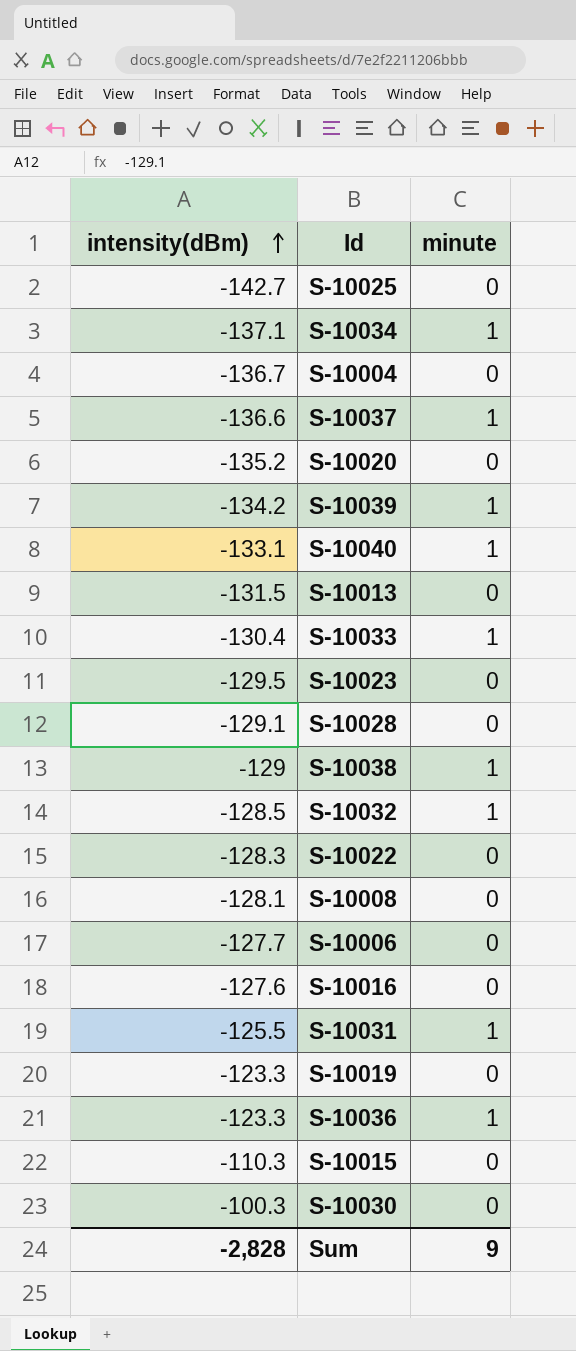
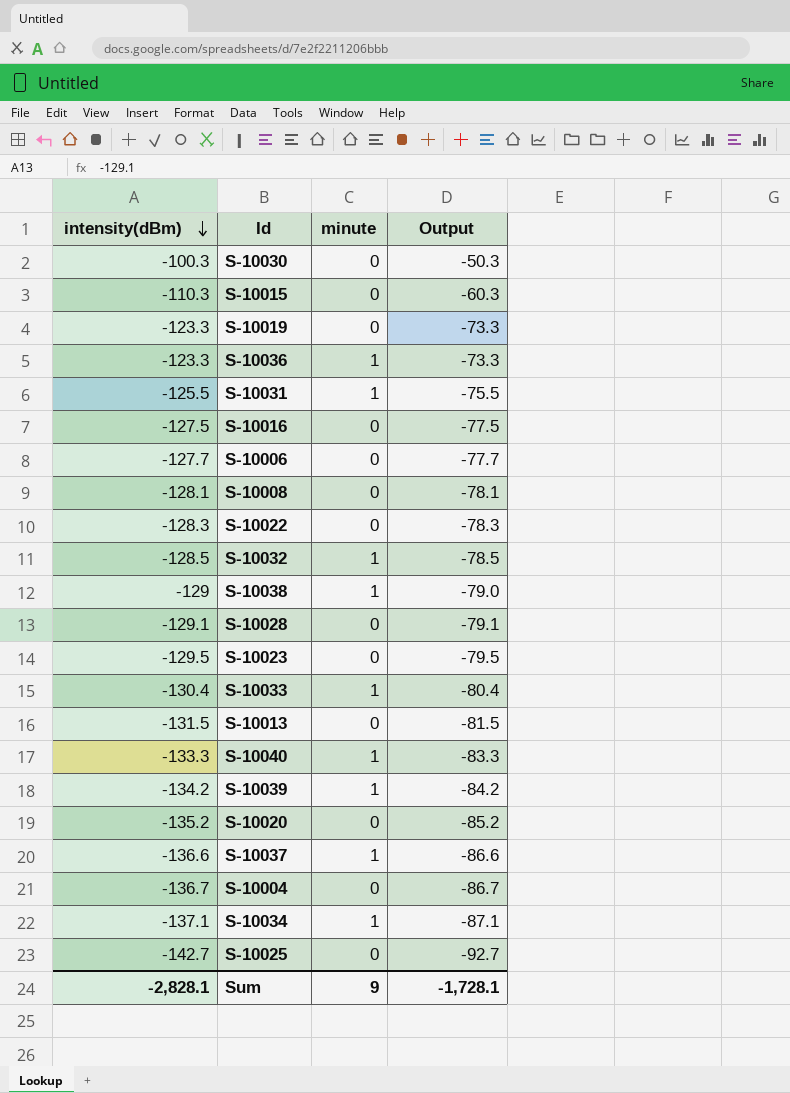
row order: intensity(dBm) ascending -> intensity(dBm) descending
column Output | formula: none -> [intensity(dBm)] + 50
S-10016 | intensity(dBm): -127.6 -> -127.5
S-10040 | intensity(dBm): -133.1 -> -133.3
Sum | intensity(dBm): -2,828 -> -2,828.1

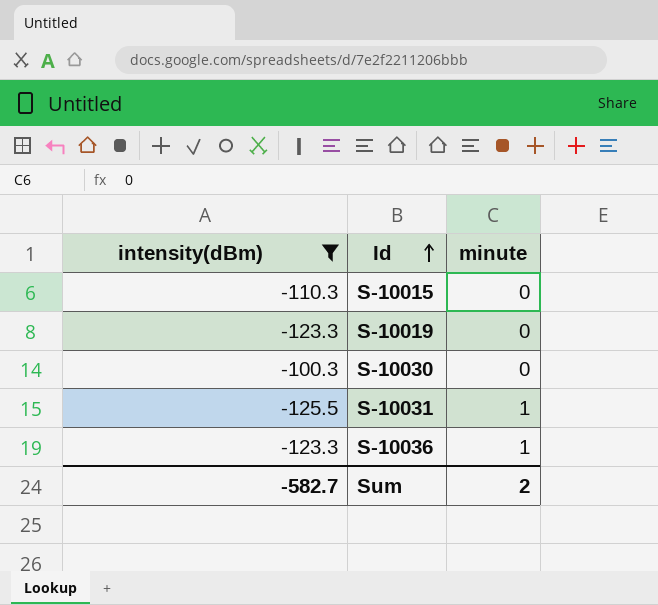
filter: none -> intensity(dBm) >= -125.5
row order: intensity(dBm) descending -> Id ascending
column Output | formula: [intensity(dBm)] + 50 -> none
Sum | intensity(dBm): -2,828.1 -> -582.7
Sum | minute: 9 -> 2

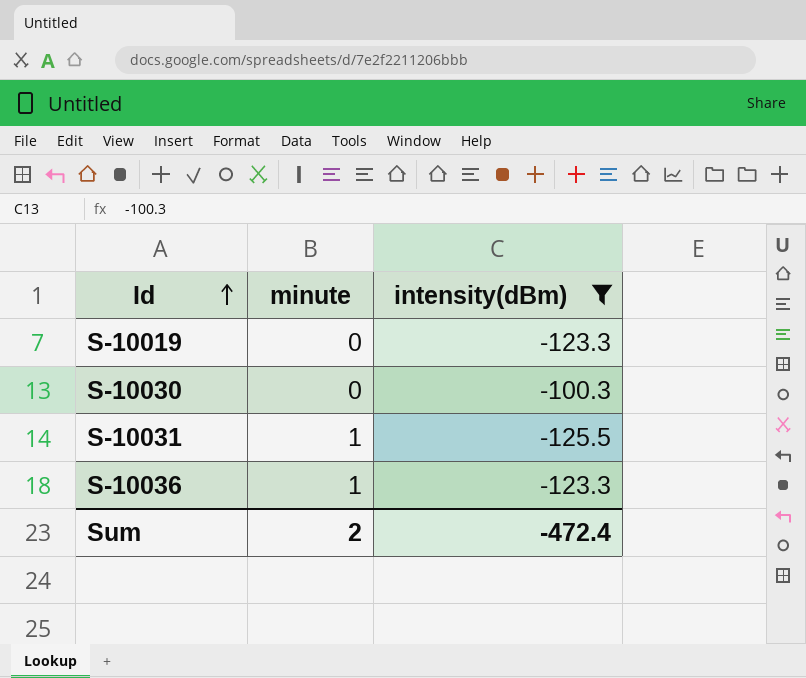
column intensity(dBm) | position: 1 -> 3
row S-10015: -110.3 | 0 -> none
Sum | intensity(dBm): -582.7 -> -472.4

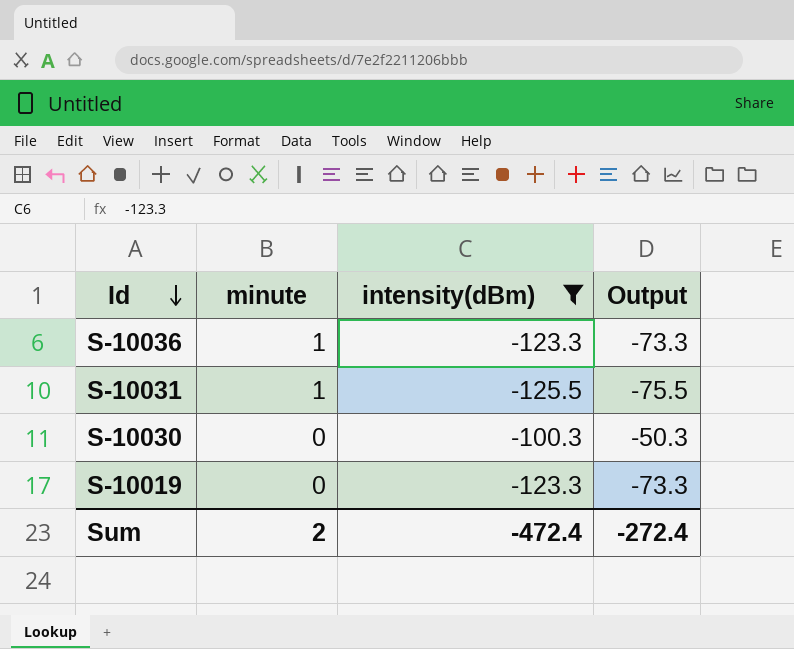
row order: Id ascending -> Id descending
column Output | formula: none -> [intensity(dBm)] + 50

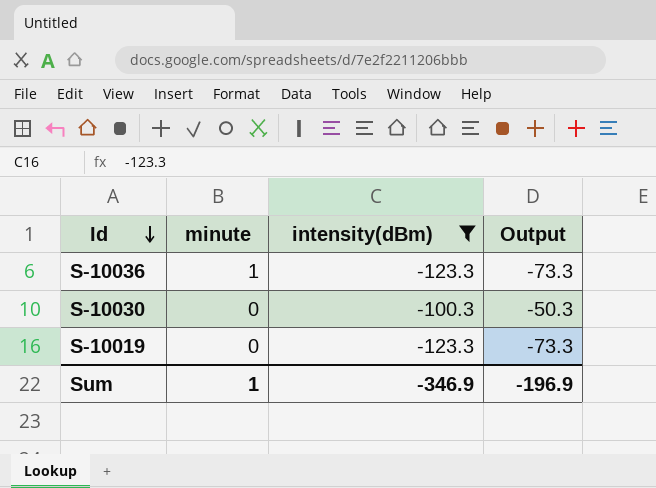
row S-10031: 1 | -125.5 | -75.5 -> none
Sum | minute: 2 -> 1
Sum | intensity(dBm): -472.4 -> -346.9
Sum | Output: -272.4 -> -196.9

